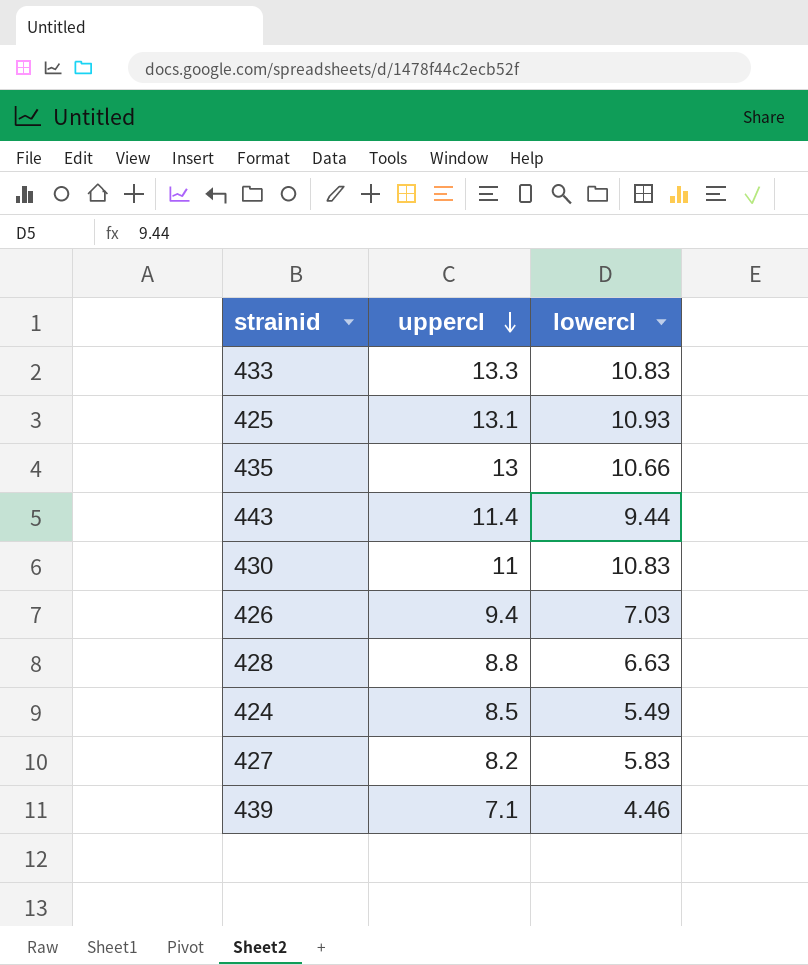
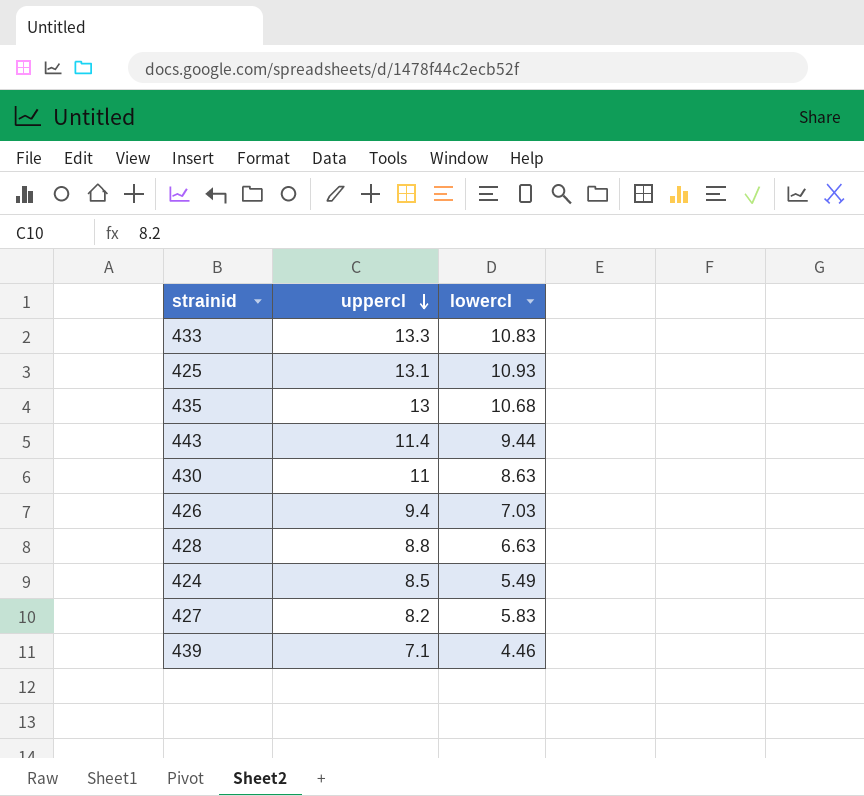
435 | lowercl: 10.66 -> 10.68
430 | lowercl: 10.83 -> 8.63

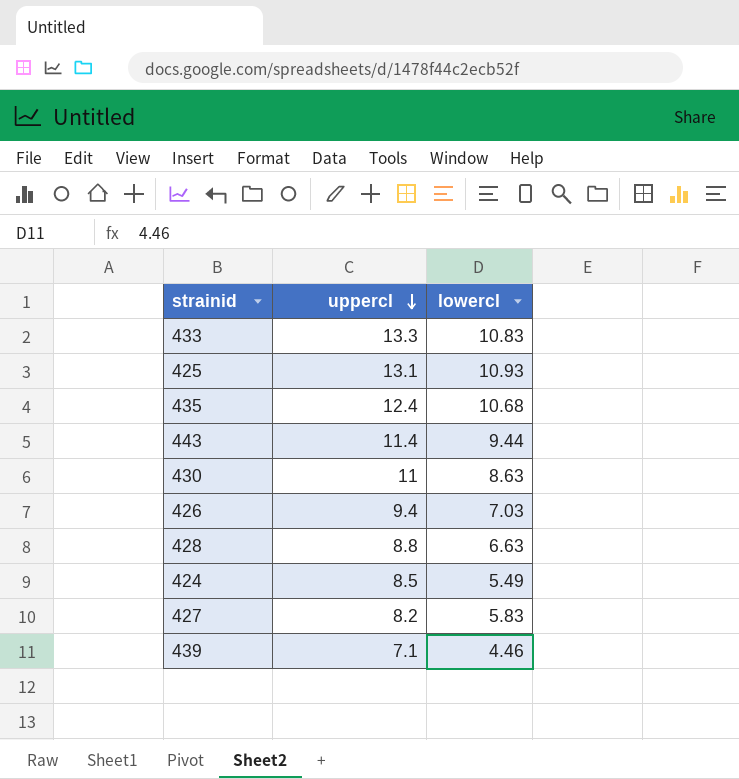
435 | uppercl: 13 -> 12.4

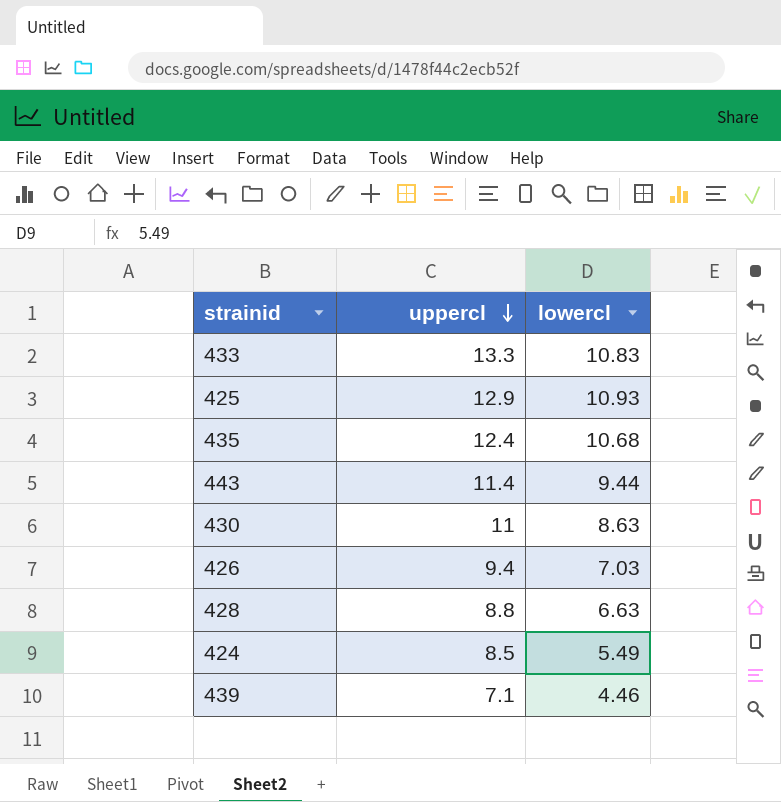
row 427: 8.2 | 5.83 -> none
425 | uppercl: 13.1 -> 12.9

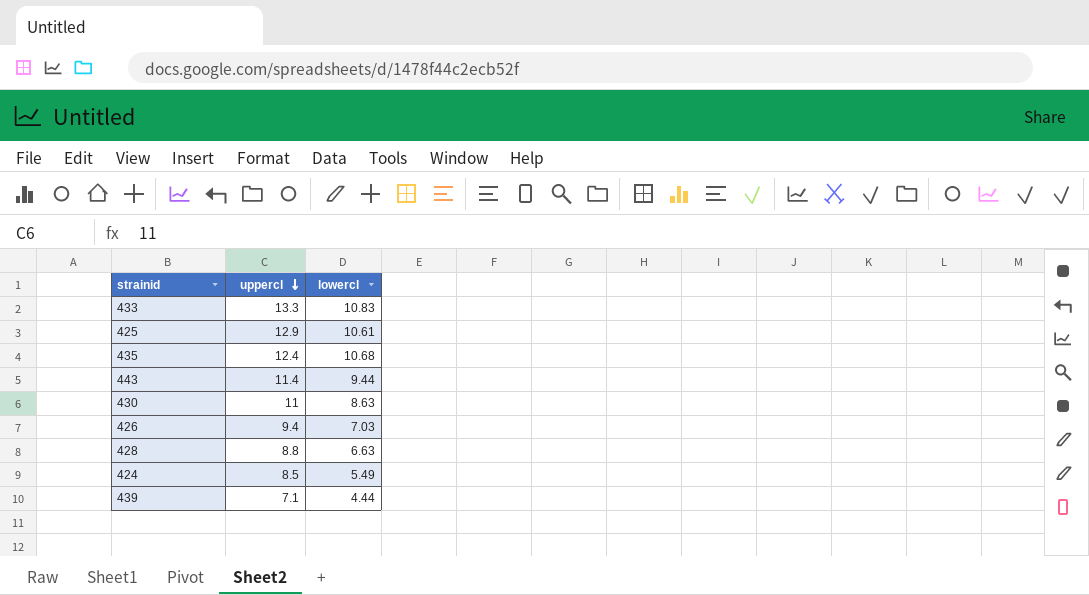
425 | lowercl: 10.93 -> 10.61
439 | lowercl: 4.46 -> 4.44

